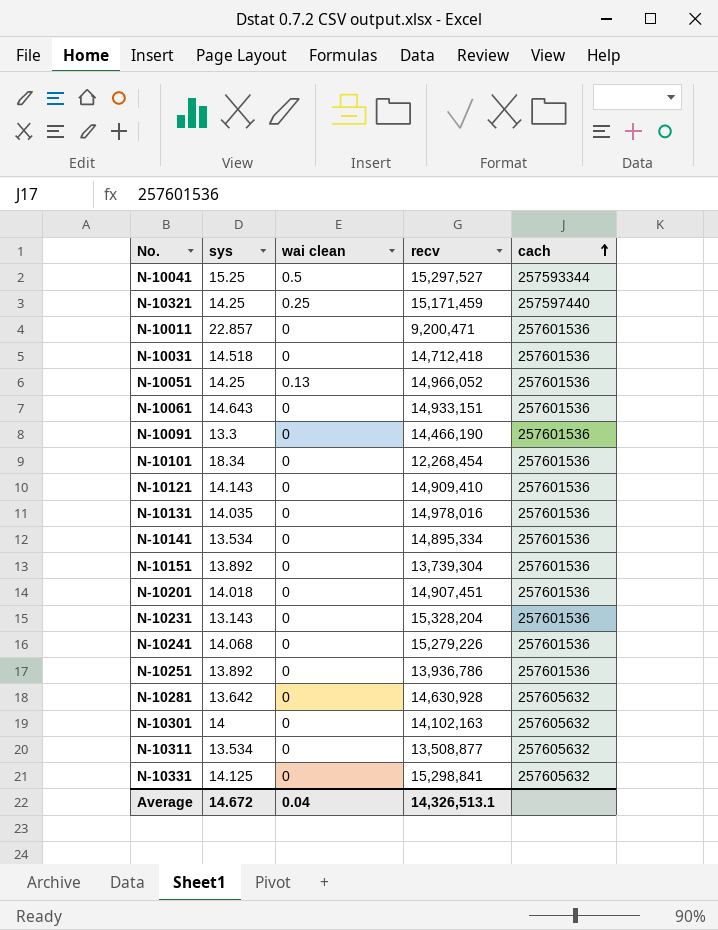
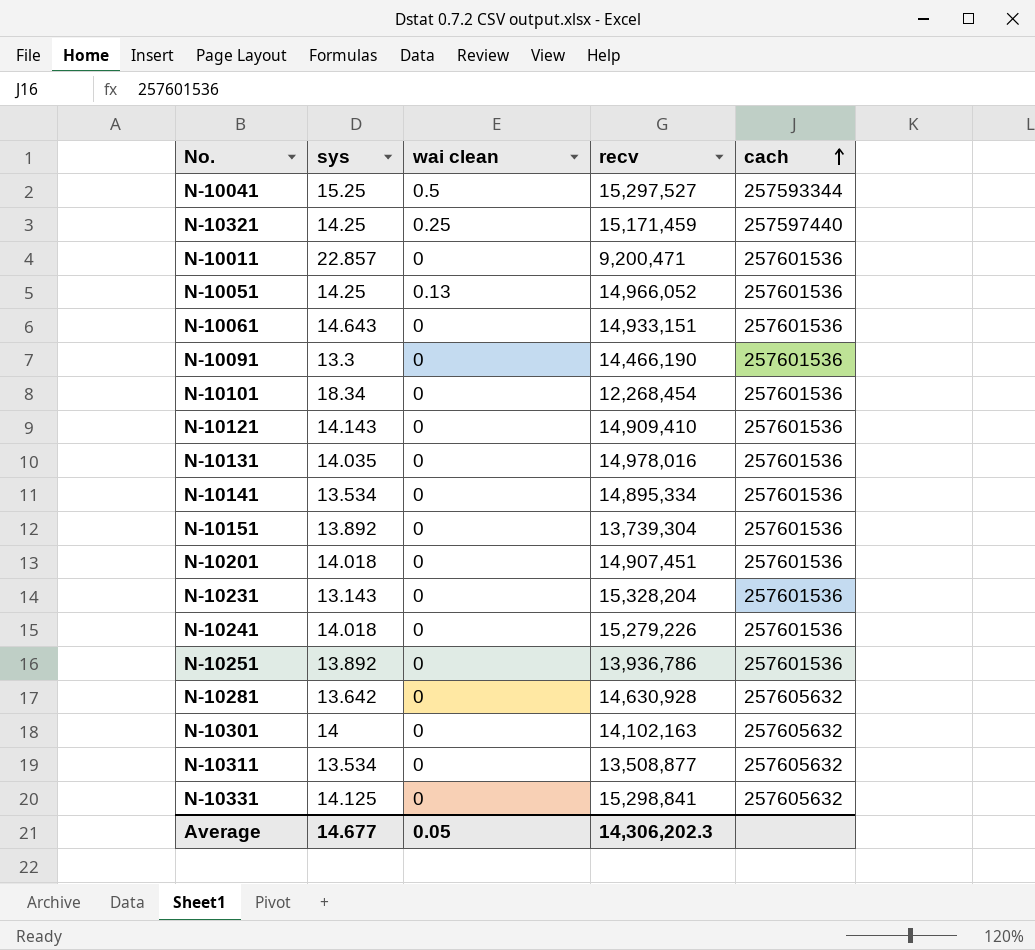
row N-10031: 14.518 | 0 | 14,712,418 | 257601536 -> none
N-10241 | sys: 14.068 -> 14.018
Average | sys: 14.672 -> 14.677
Average | wai clean: 0.04 -> 0.05
Average | recv: 14,326,513.1 -> 14,306,202.3

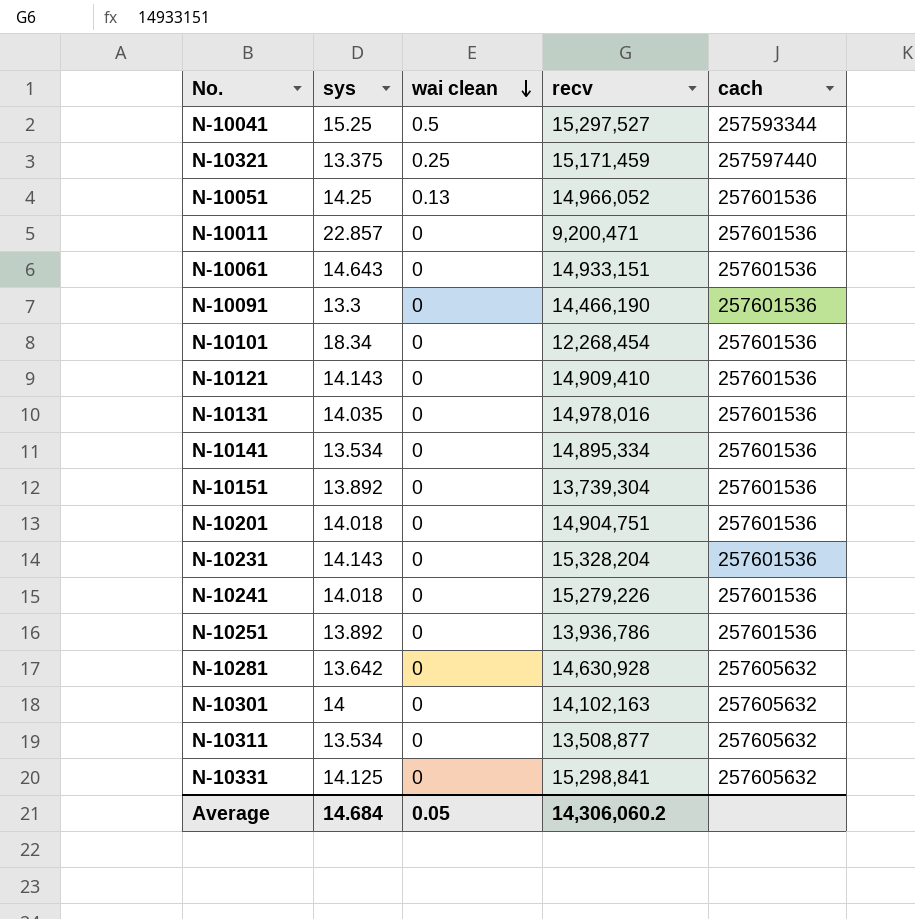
row order: cach ascending -> wai clean descending
N-10321 | sys: 14.25 -> 13.375
N-10201 | recv: 14,907,451 -> 14,904,751
N-10231 | sys: 13.143 -> 14.143
Average | sys: 14.677 -> 14.684
Average | recv: 14,306,202.3 -> 14,306,060.2

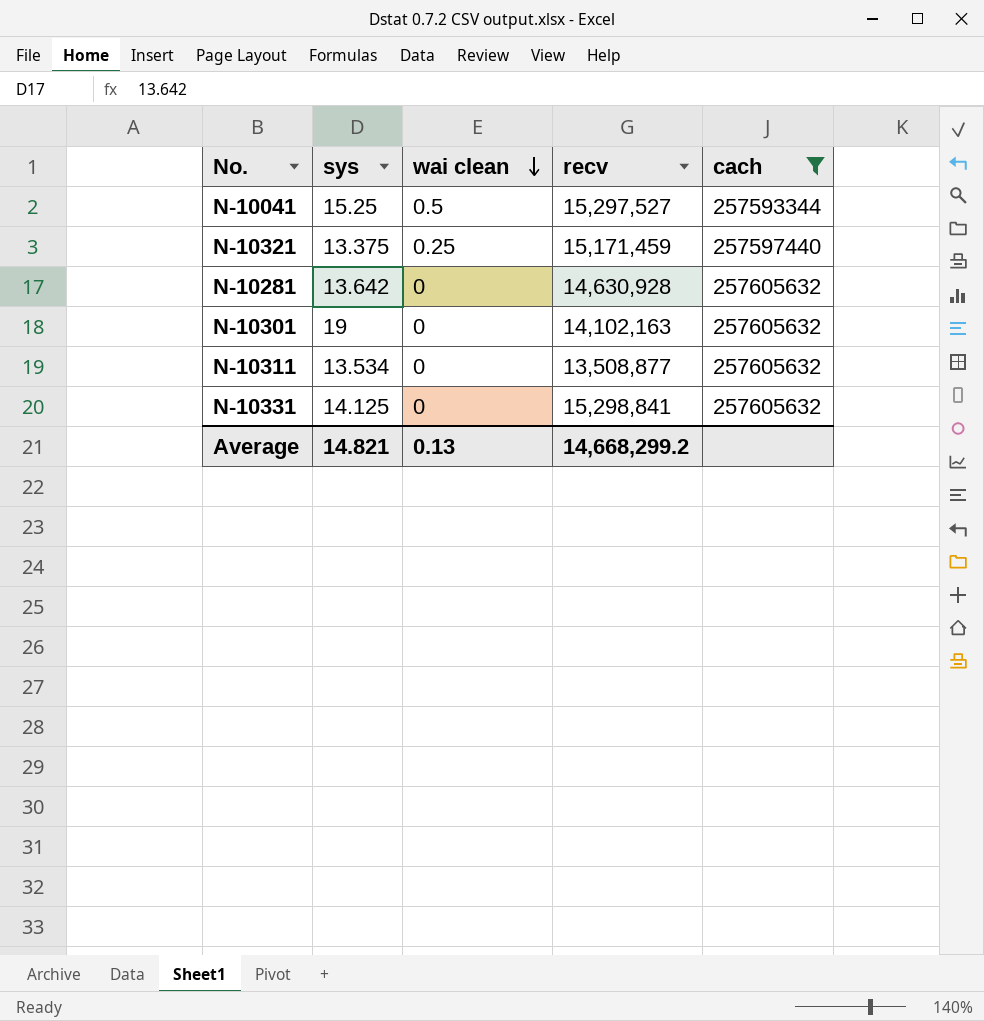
filter: none -> cach != 257601536
N-10301 | sys: 14 -> 19
Average | sys: 14.684 -> 14.821
Average | wai clean: 0.05 -> 0.13
Average | recv: 14,306,060.2 -> 14,668,299.2

